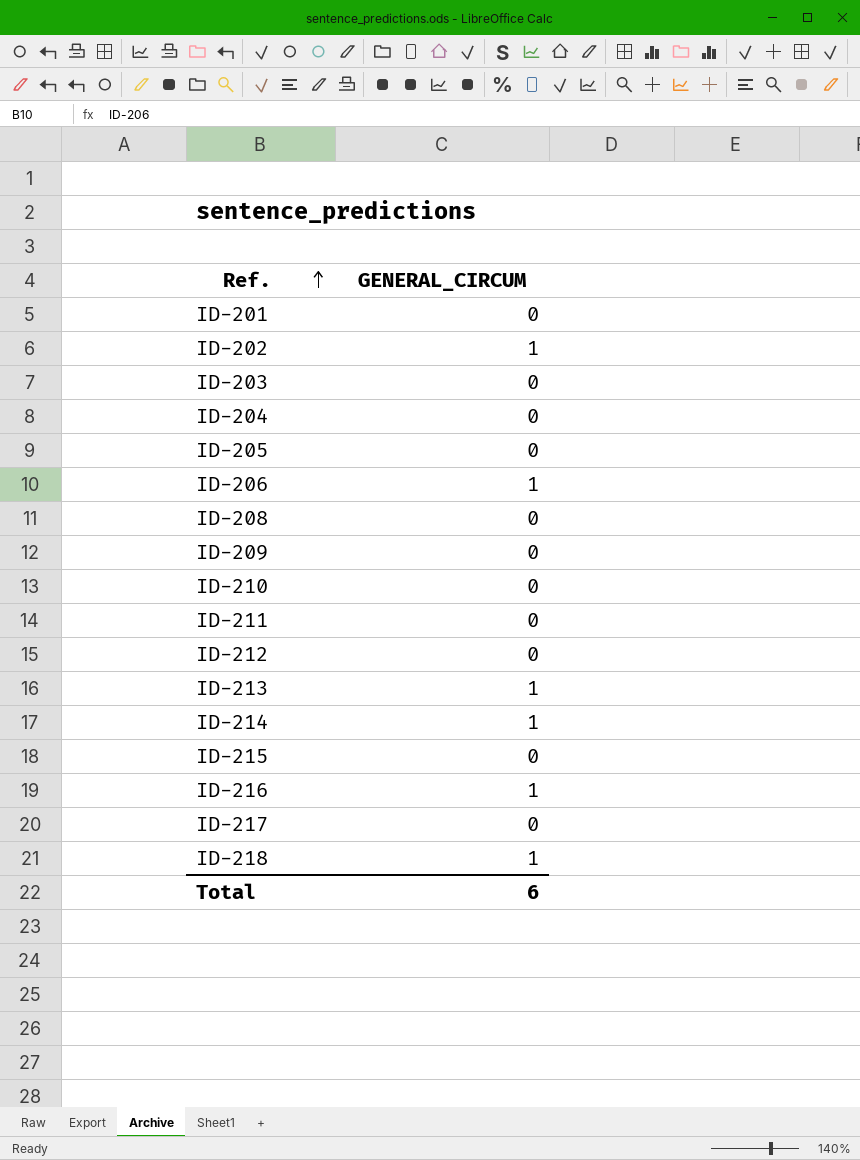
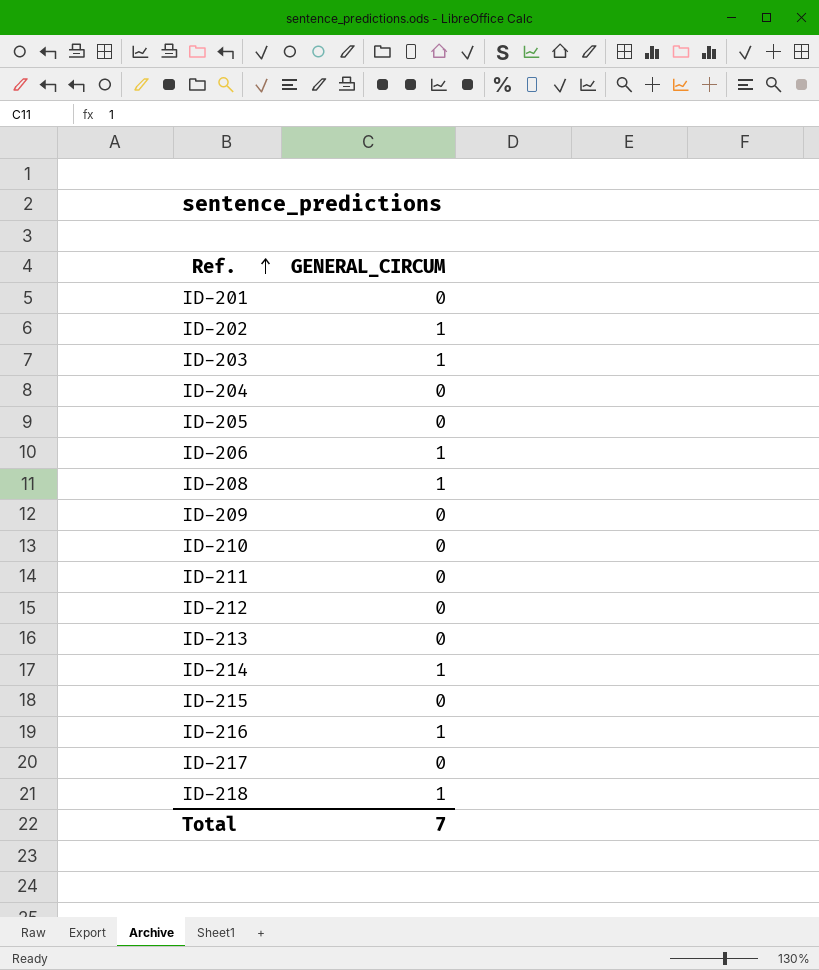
ID-203 | GENERAL_CIRCUM: 0 -> 1
ID-208 | GENERAL_CIRCUM: 0 -> 1
ID-213 | GENERAL_CIRCUM: 1 -> 0
Total | GENERAL_CIRCUM: 6 -> 7

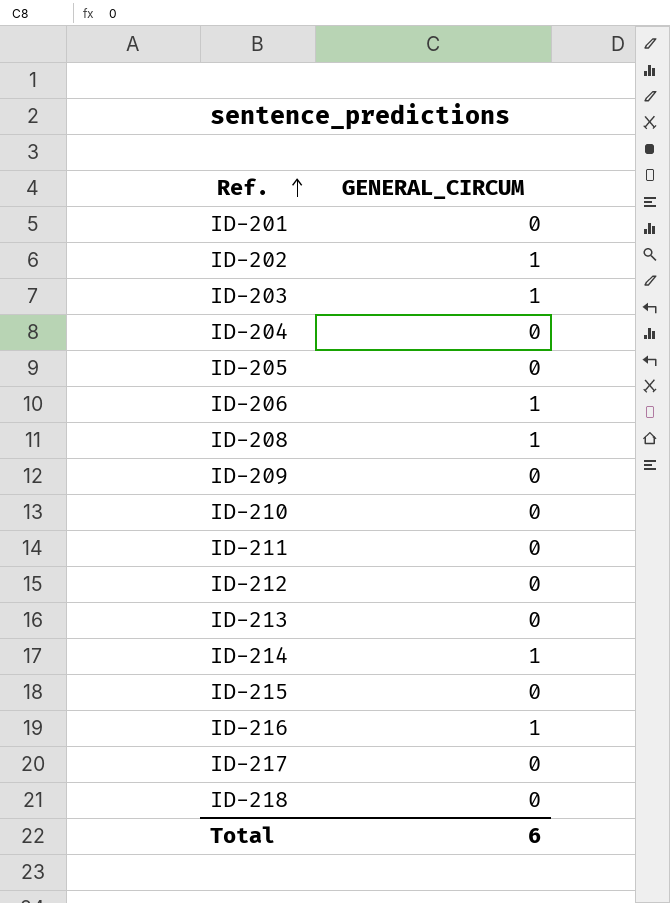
ID-218 | GENERAL_CIRCUM: 1 -> 0
Total | GENERAL_CIRCUM: 7 -> 6

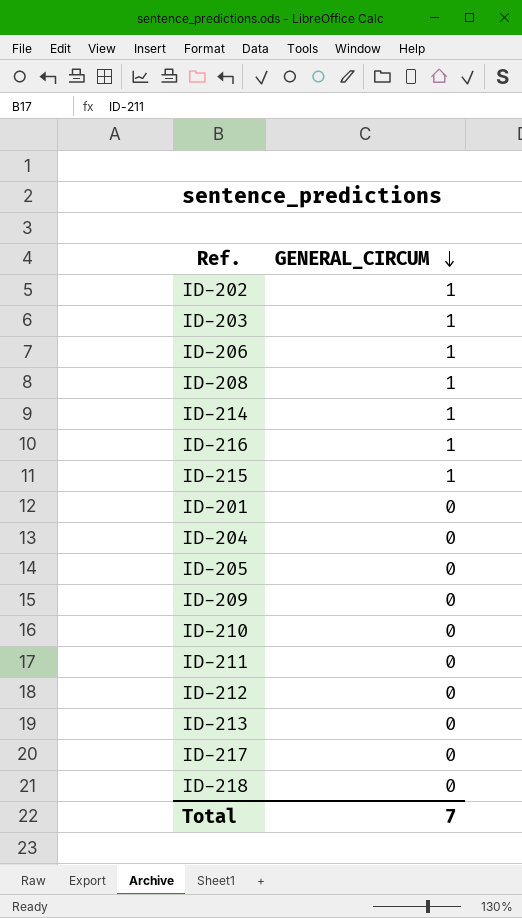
row order: Ref. ascending -> GENERAL_CIRCUM descending
ID-215 | GENERAL_CIRCUM: 0 -> 1
Total | GENERAL_CIRCUM: 6 -> 7

